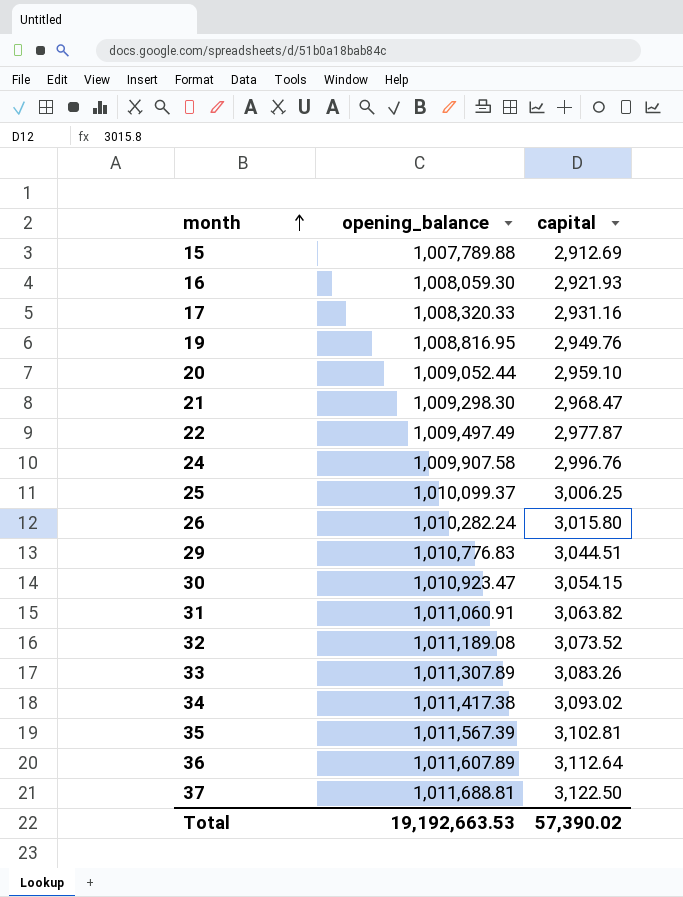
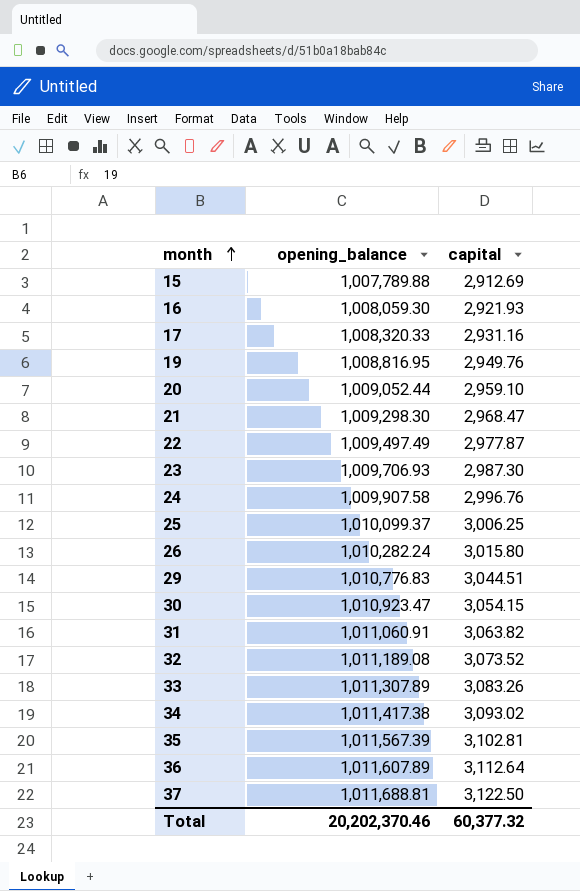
row 23: none -> 1,009,706.93 | 2,987.30
Total | opening_balance: 19,192,663.53 -> 20,202,370.46
Total | capital: 57,390.02 -> 60,377.32

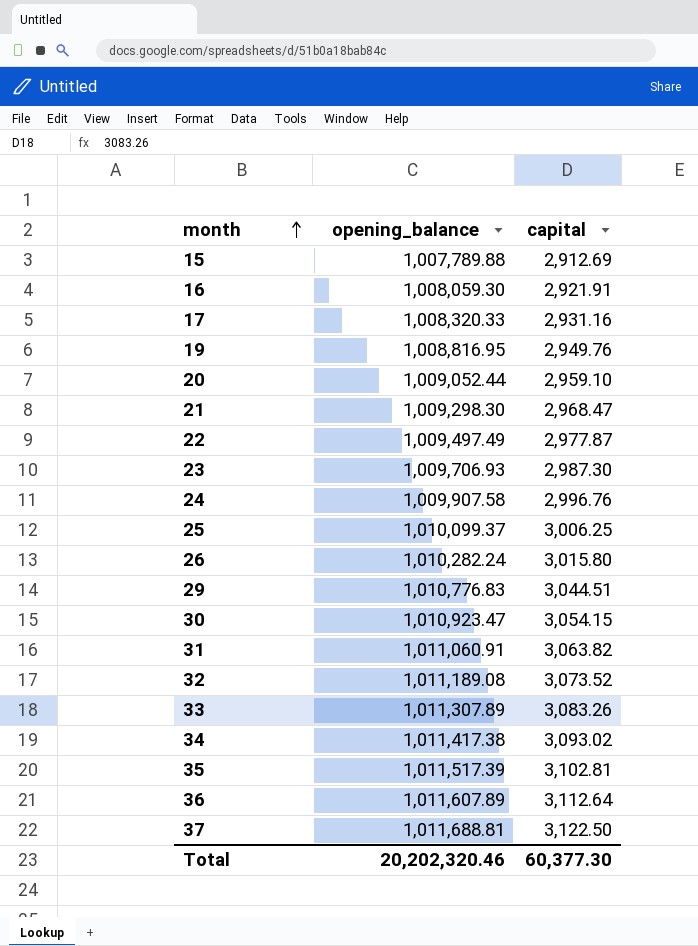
16 | capital: 2,921.93 -> 2,921.91
35 | opening_balance: 1,011,567.39 -> 1,011,517.39
Total | opening_balance: 20,202,370.46 -> 20,202,320.46
Total | capital: 60,377.32 -> 60,377.30

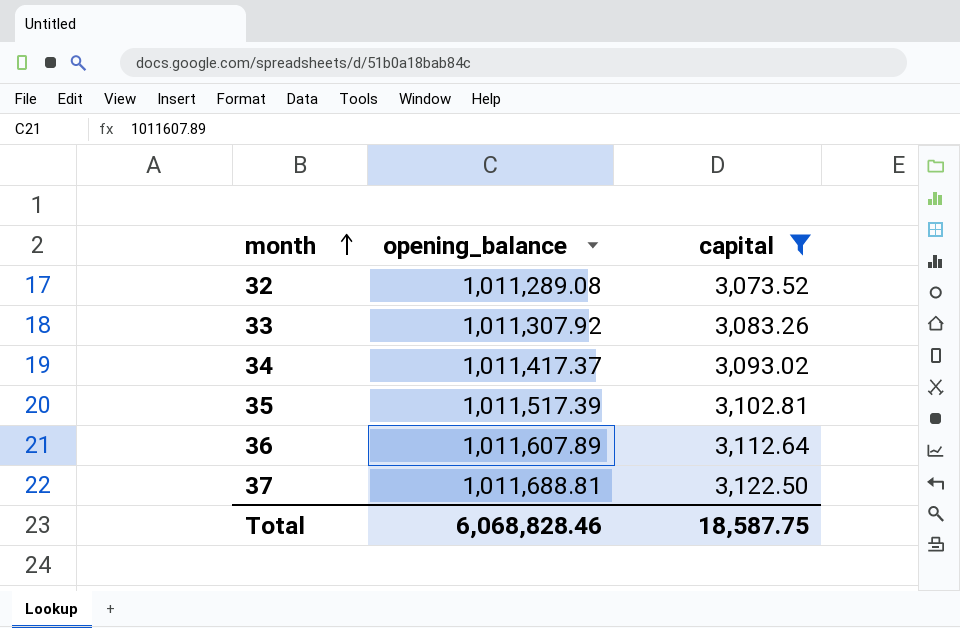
filter: none -> capital >= 3,073.52
32 | opening_balance: 1,011,189.08 -> 1,011,289.08
33 | opening_balance: 1,011,307.89 -> 1,011,307.92
34 | opening_balance: 1,011,417.38 -> 1,011,417.37
Total | opening_balance: 20,202,320.46 -> 6,068,828.46
Total | capital: 60,377.30 -> 18,587.75

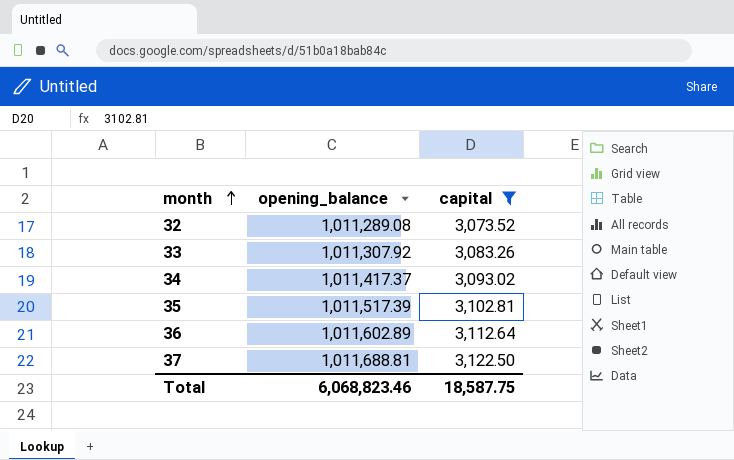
36 | opening_balance: 1,011,607.89 -> 1,011,602.89
Total | opening_balance: 6,068,828.46 -> 6,068,823.46

